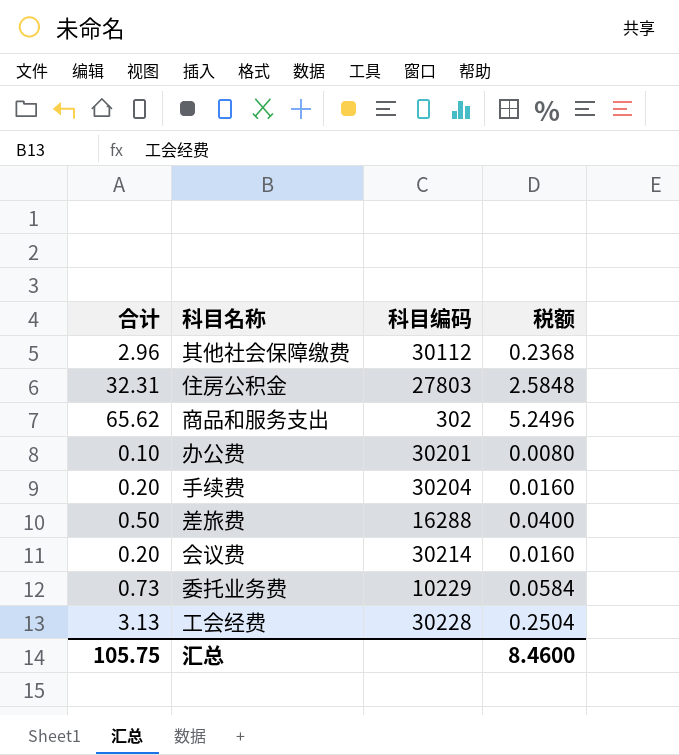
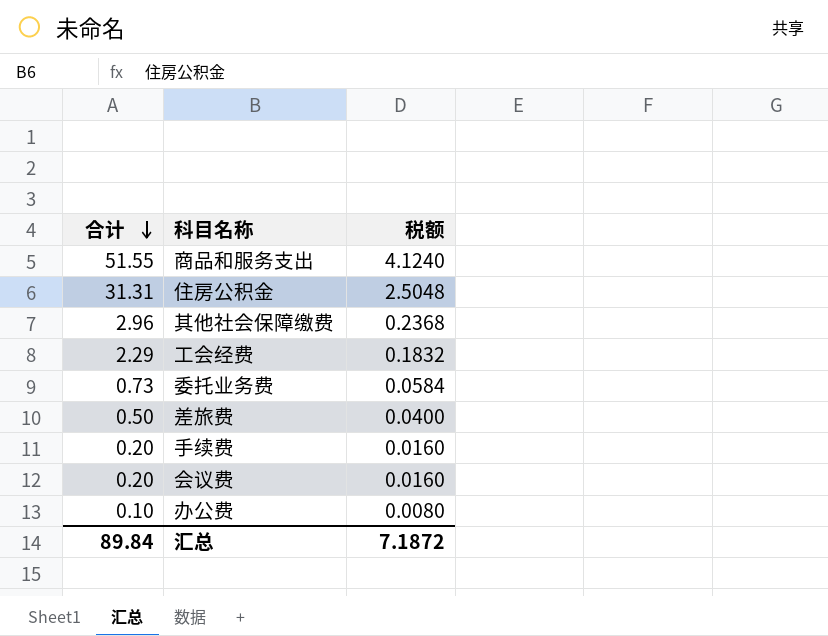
row order: none -> 合计 descending
column 科目编码 | position: 3 -> none
商品和服务支出 | 合计: 65.62 -> 51.55
商品和服务支出 | 税额: 5.2496 -> 4.1240
住房公积金 | 合计: 32.31 -> 31.31
住房公积金 | 税额: 2.5848 -> 2.5048
工会经费 | 合计: 3.13 -> 2.29
工会经费 | 税额: 0.2504 -> 0.1832
汇总 | 合计: 105.75 -> 89.84
汇总 | 税额: 8.4600 -> 7.1872

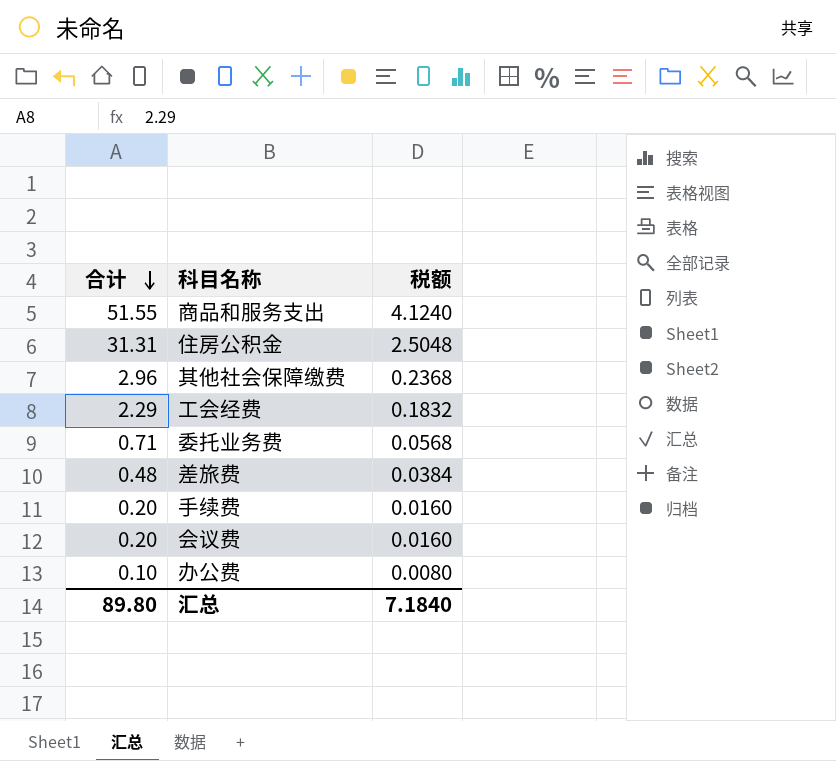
委托业务费 | 合计: 0.73 -> 0.71
委托业务费 | 税额: 0.0584 -> 0.0568
差旅费 | 合计: 0.50 -> 0.48
差旅费 | 税额: 0.0400 -> 0.0384
汇总 | 合计: 89.84 -> 89.80
汇总 | 税额: 7.1872 -> 7.1840

